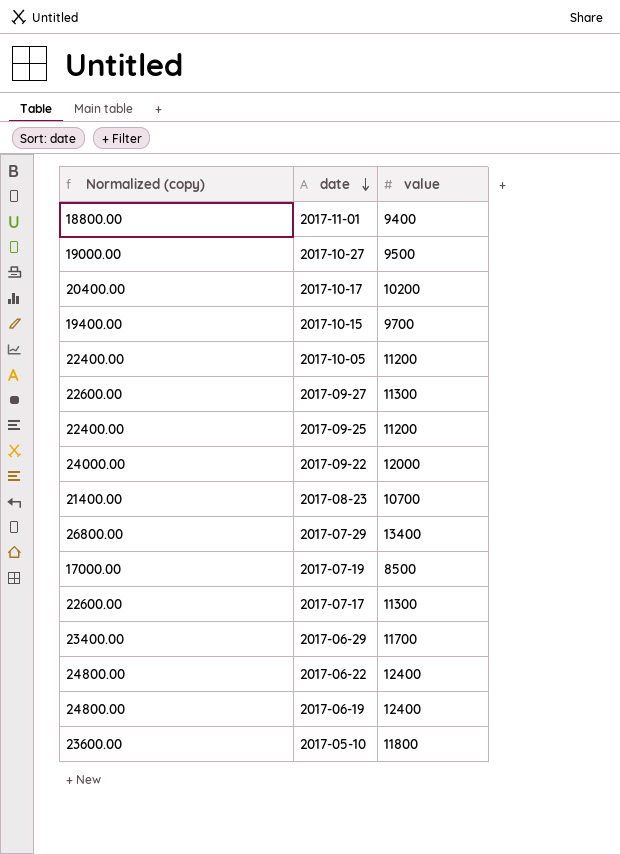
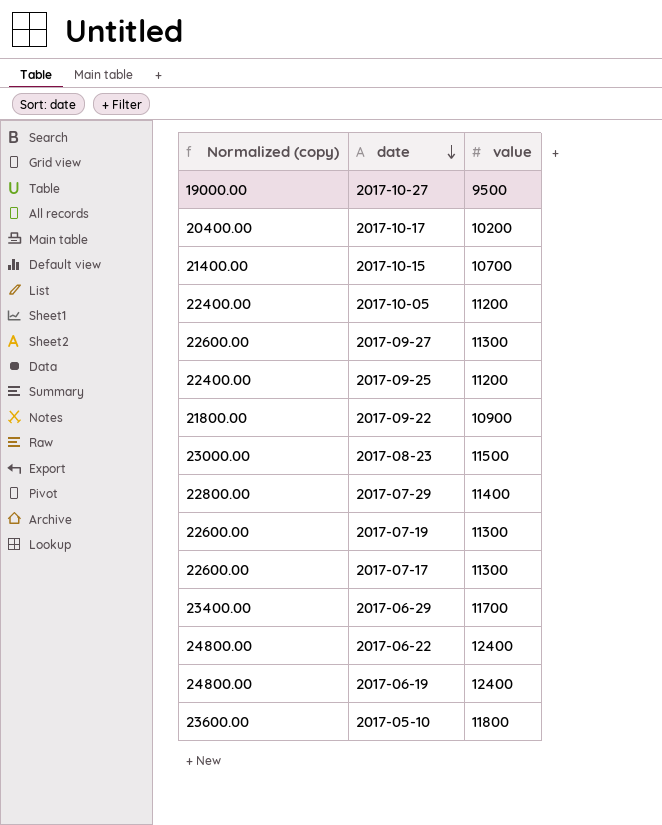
row 2017-11-01: 18800.00 | 9400 -> none
2017-10-15 | Normalized (copy): 19400.00 -> 21400.00
2017-10-15 | value: 9700 -> 10700
2017-09-22 | Normalized (copy): 24000.00 -> 21800.00
2017-09-22 | value: 12000 -> 10900
2017-08-23 | Normalized (copy): 21400.00 -> 23000.00
2017-08-23 | value: 10700 -> 11500
2017-07-29 | Normalized (copy): 26800.00 -> 22800.00
2017-07-29 | value: 13400 -> 11400
2017-07-19 | Normalized (copy): 17000.00 -> 22600.00
2017-07-19 | value: 8500 -> 11300

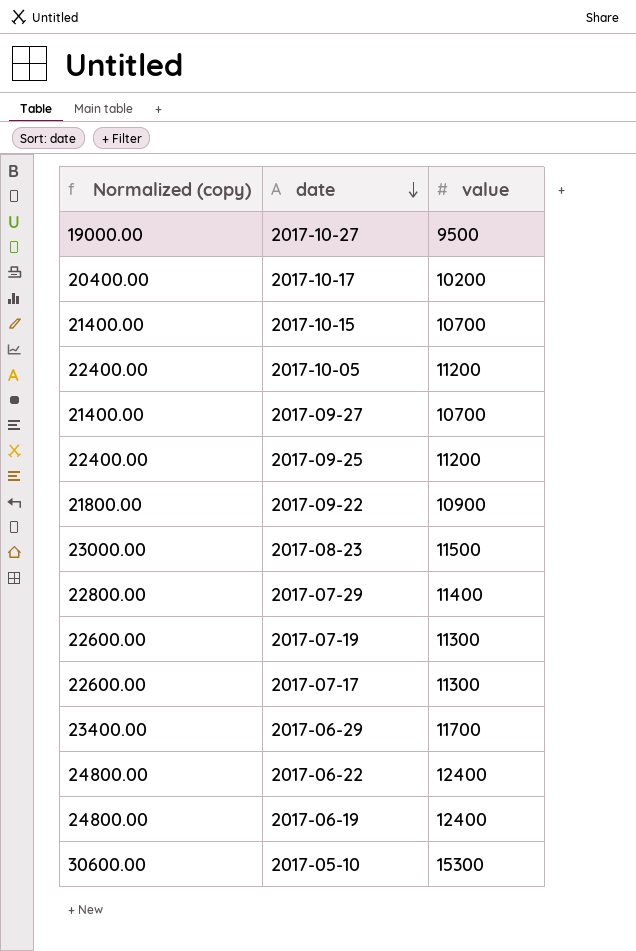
2017-09-27 | Normalized (copy): 22600.00 -> 21400.00
2017-09-27 | value: 11300 -> 10700
2017-05-10 | Normalized (copy): 23600.00 -> 30600.00
2017-05-10 | value: 11800 -> 15300

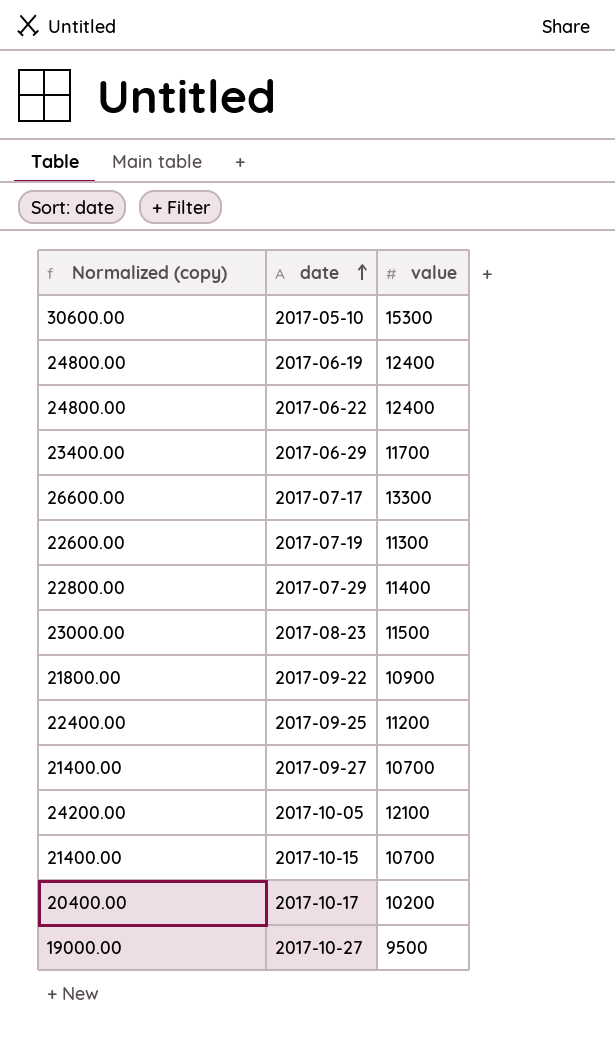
row order: date descending -> date ascending
2017-07-17 | Normalized (copy): 22600.00 -> 26600.00
2017-07-17 | value: 11300 -> 13300
2017-10-05 | Normalized (copy): 22400.00 -> 24200.00
2017-10-05 | value: 11200 -> 12100

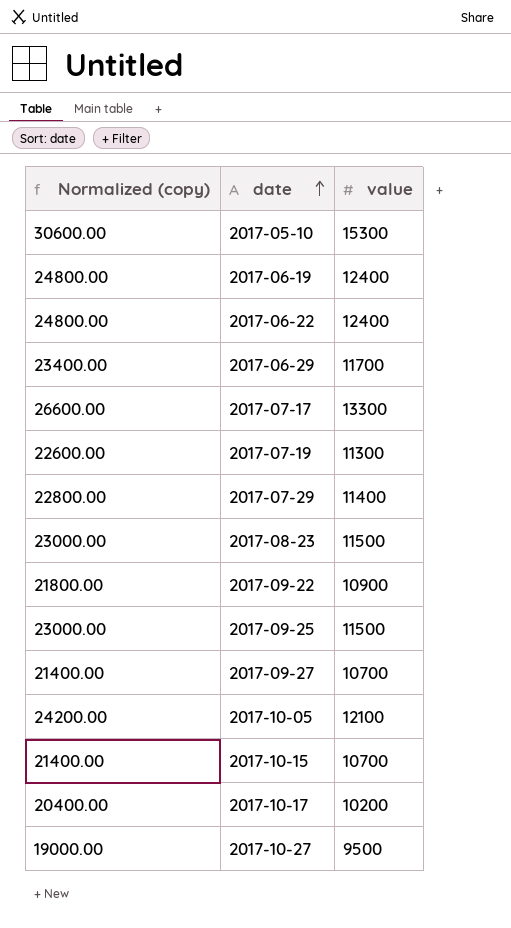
2017-09-25 | Normalized (copy): 22400.00 -> 23000.00
2017-09-25 | value: 11200 -> 11500

